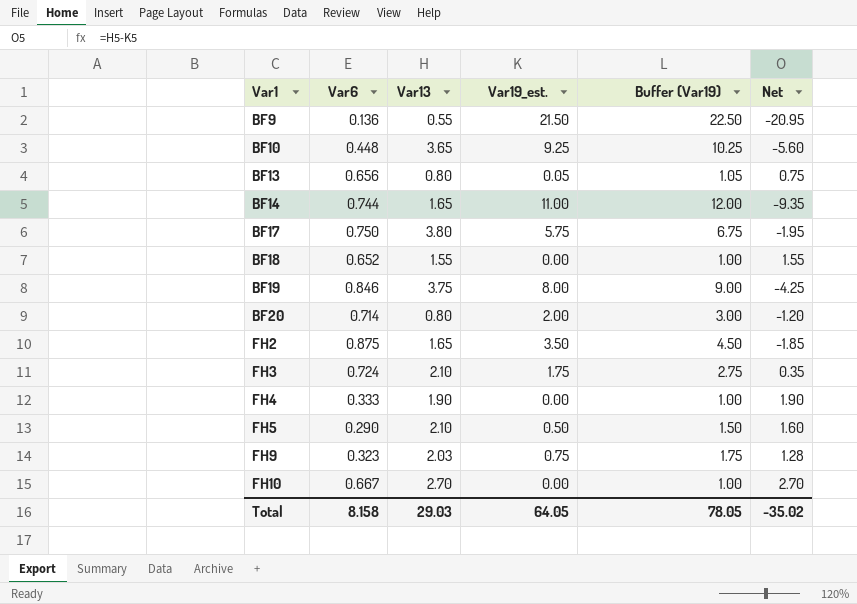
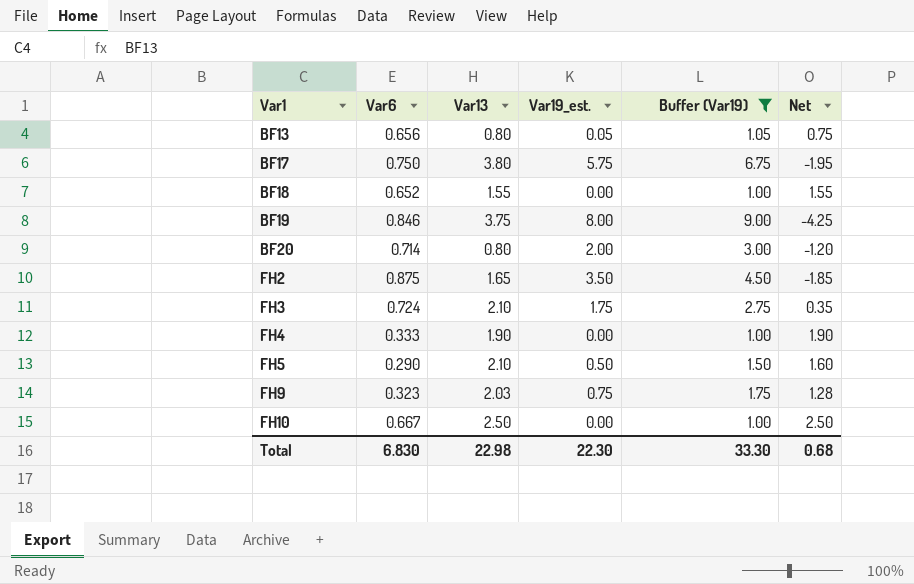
filter: none -> Buffer (Var19) <= 9.00
FH10 | Var13: 2.70 -> 2.50
FH10 | Net: 2.70 -> 2.50
Total | Var6: 8.158 -> 6.830
Total | Var13: 29.03 -> 22.98
Total | Var19_est.: 64.05 -> 22.30
Total | Buffer (Var19): 78.05 -> 33.30
Total | Net: -35.02 -> 0.68

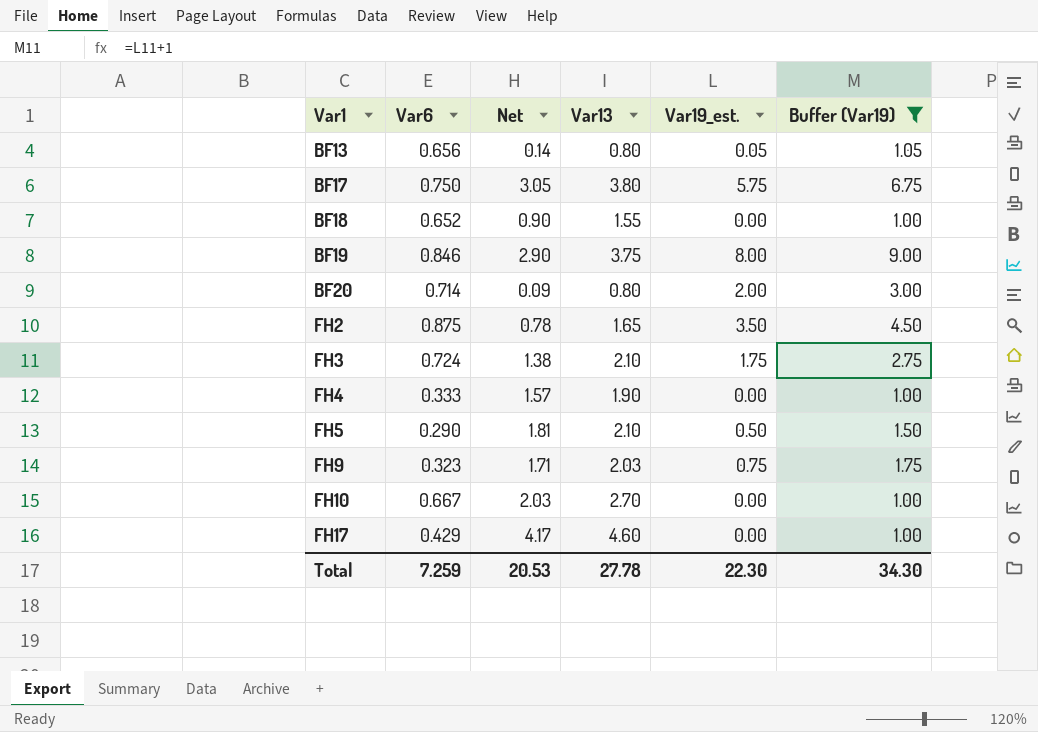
column Net | formula: [Var13] - [Var19_est.] -> [Var13] - [Var6]
column Net | position: 6 -> 3
FH10 | Var13: 2.50 -> 2.70
row FH17: none -> 0.429 | 4.17 | 4.60 | 0.00 | 1.00
Total | Var6: 6.830 -> 7.259
Total | Net: 0.68 -> 20.53
Total | Var13: 22.98 -> 27.78
Total | Buffer (Var19): 33.30 -> 34.30

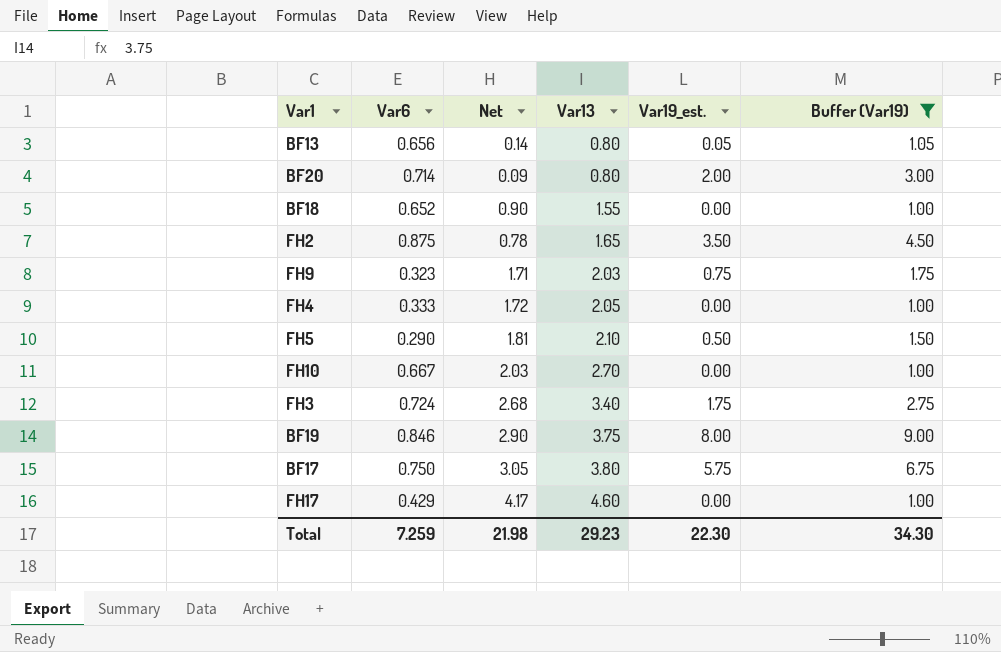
row order: Var1 ascending -> Var13 ascending
FH4 | Net: 1.57 -> 1.72
FH4 | Var13: 1.90 -> 2.05
FH3 | Net: 1.38 -> 2.68
FH3 | Var13: 2.10 -> 3.40
Total | Net: 20.53 -> 21.98
Total | Var13: 27.78 -> 29.23

